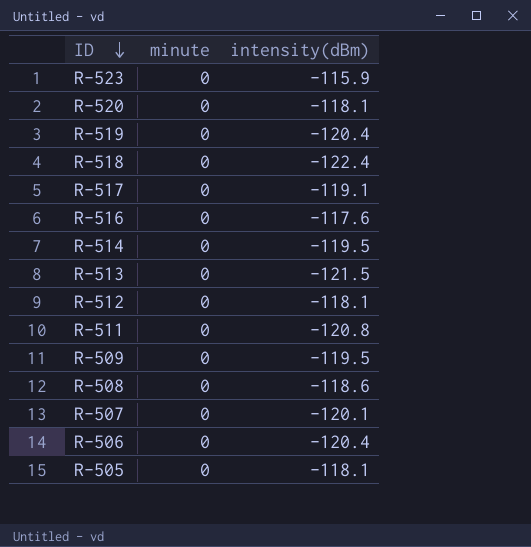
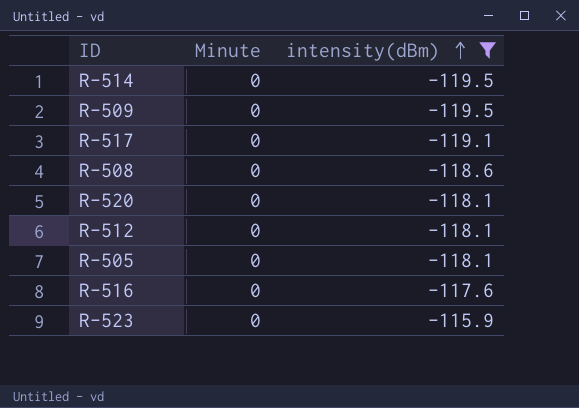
filter: none -> intensity(dBm) >= -119.5
row order: ID descending -> intensity(dBm) ascending
column name: minute -> Minute

